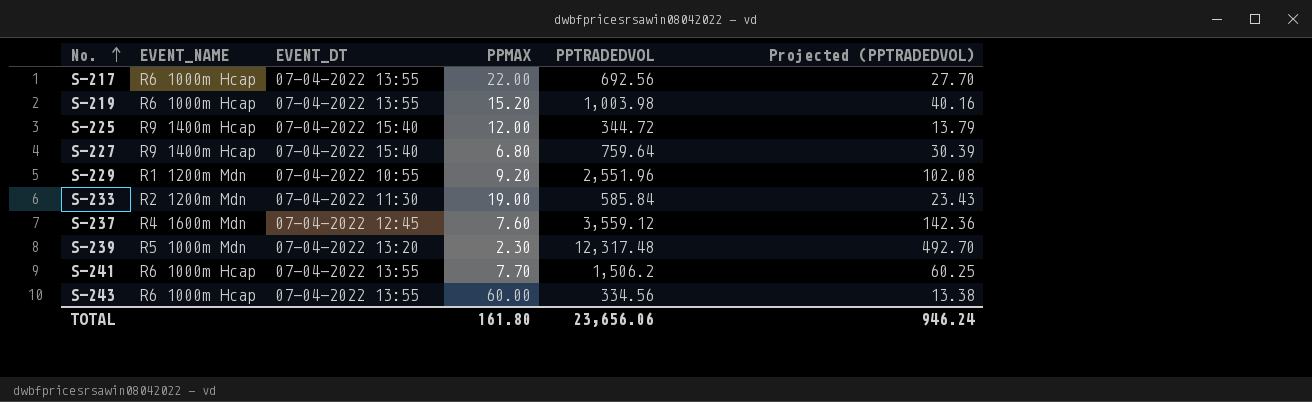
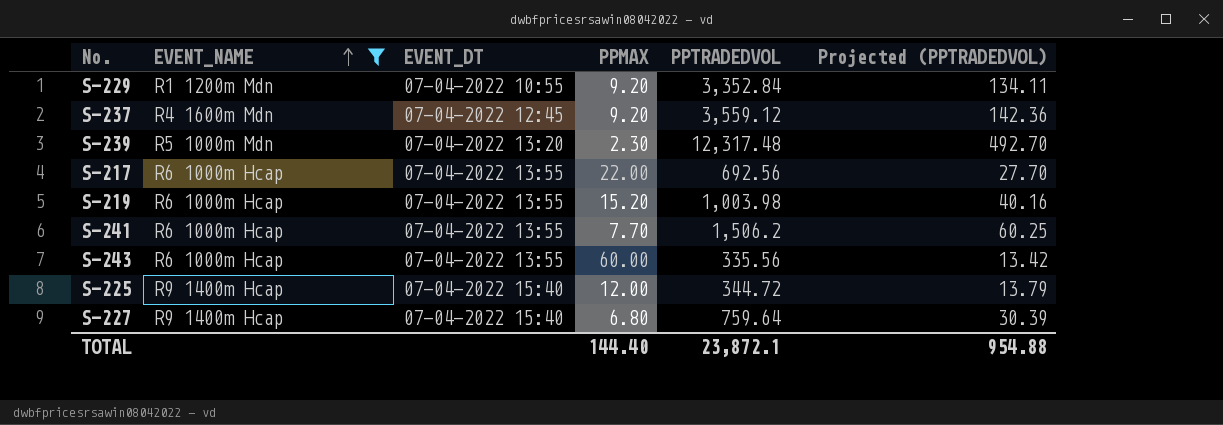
filter: none -> EVENT_NAME != R2 1200m Mdn
row order: No. ascending -> EVENT_NAME ascending
S-229 | PPTRADEDVOL: 2,551.96 -> 3,352.84
S-229 | Projected (PPTRADEDVOL): 102.08 -> 134.11
S-237 | PPMAX: 7.60 -> 9.20
S-243 | PPTRADEDVOL: 334.56 -> 335.56
S-243 | Projected (PPTRADEDVOL): 13.38 -> 13.42
TOTAL | PPMAX: 161.80 -> 144.40
TOTAL | PPTRADEDVOL: 23,656.06 -> 23,872.1
TOTAL | Projected (PPTRADEDVOL): 946.24 -> 954.88

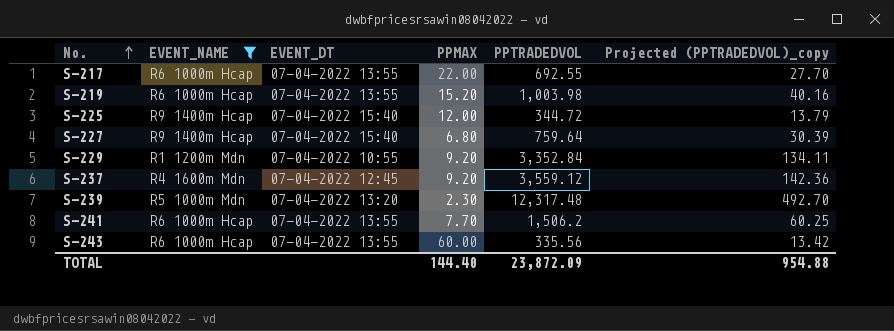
row order: EVENT_NAME ascending -> No. ascending
column name: Projected (PPTRADEDVOL) -> Projected (PPTRADEDVOL)_copy
S-217 | PPTRADEDVOL: 692.56 -> 692.55
TOTAL | PPTRADEDVOL: 23,872.1 -> 23,872.09

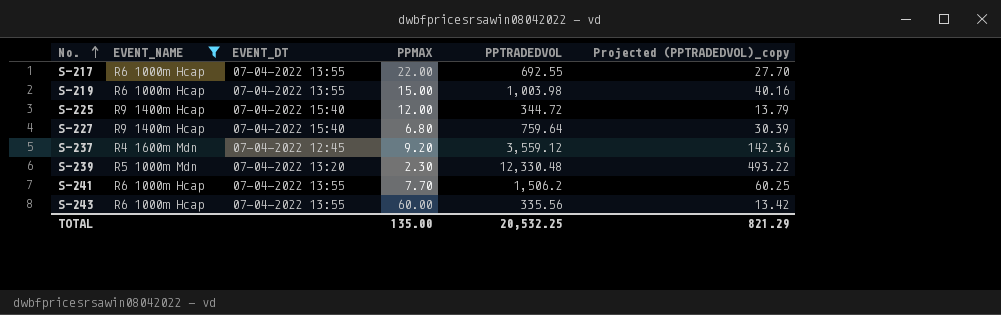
row S-229: R1 1200m Mdn | 07-04-2022 10:55 | 9.20 | 3,352.84 | 134.11 -> none
S-219 | PPMAX: 15.20 -> 15.00
S-239 | PPTRADEDVOL: 12,317.48 -> 12,330.48
S-239 | Projected (PPTRADEDVOL)_copy: 492.70 -> 493.22
TOTAL | PPMAX: 144.40 -> 135.00
TOTAL | PPTRADEDVOL: 23,872.09 -> 20,532.25
TOTAL | Projected (PPTRADEDVOL)_copy: 954.88 -> 821.29

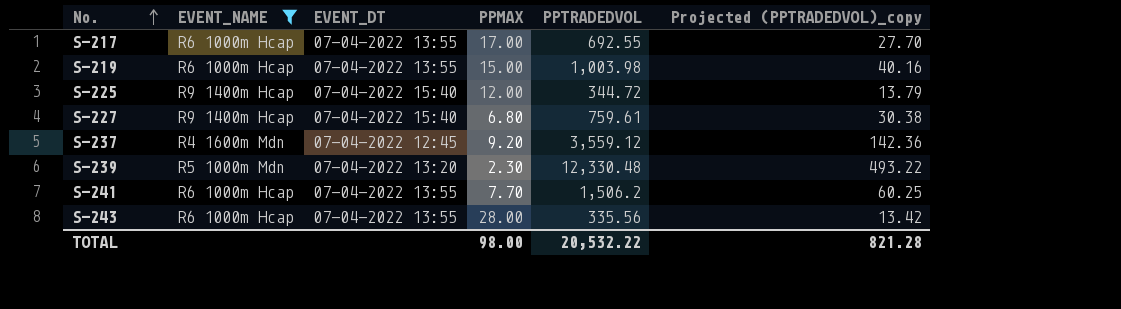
S-217 | PPMAX: 22.00 -> 17.00
S-227 | PPTRADEDVOL: 759.64 -> 759.61
S-227 | Projected (PPTRADEDVOL)_copy: 30.39 -> 30.38
S-243 | PPMAX: 60.00 -> 28.00
TOTAL | PPMAX: 135.00 -> 98.00
TOTAL | PPTRADEDVOL: 20,532.25 -> 20,532.22
TOTAL | Projected (PPTRADEDVOL)_copy: 821.29 -> 821.28

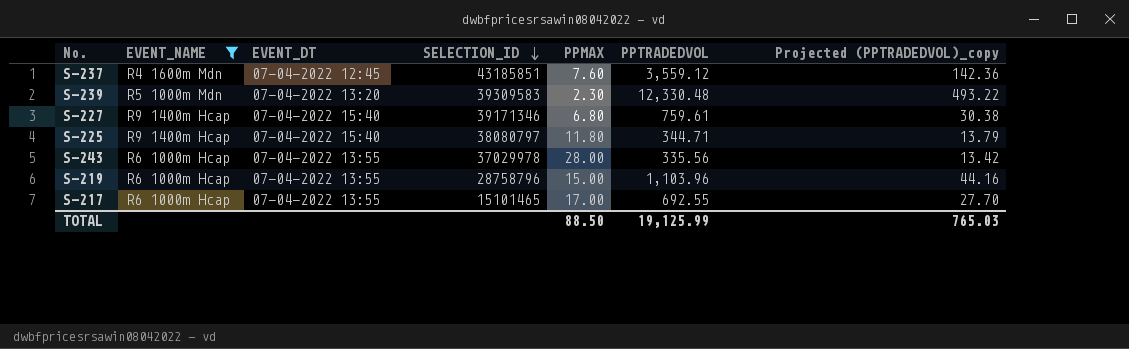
row order: No. ascending -> SELECTION_ID descending
column SELECTION_ID | position: none -> 4
row S-241: R6 1000m Hcap | 07-04-2022 13:55 | 7.70 | 1,506.2 | 60.25 -> none
S-237 | PPMAX: 9.20 -> 7.60
S-225 | PPMAX: 12.00 -> 11.80
S-225 | PPTRADEDVOL: 344.72 -> 344.71
S-219 | PPTRADEDVOL: 1,003.98 -> 1,103.96
S-219 | Projected (PPTRADEDVOL)_copy: 40.16 -> 44.16
TOTAL | PPMAX: 98.00 -> 88.50
TOTAL | PPTRADEDVOL: 20,532.22 -> 19,125.99
TOTAL | Projected (PPTRADEDVOL)_copy: 821.28 -> 765.03

